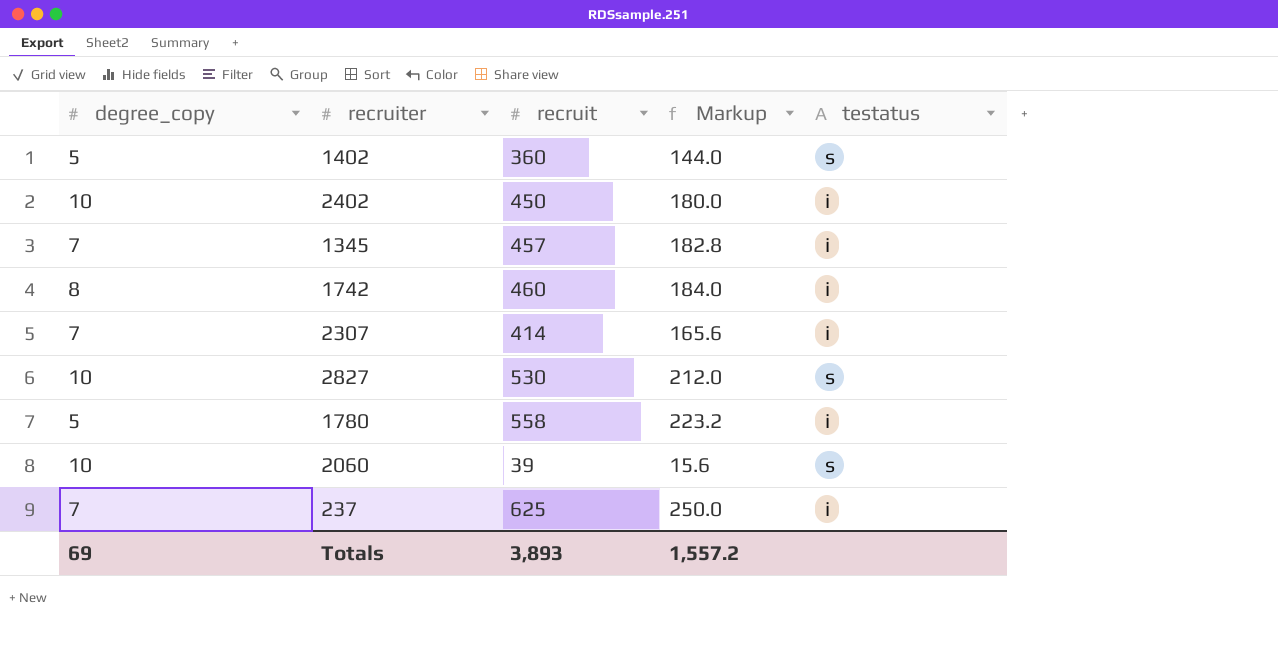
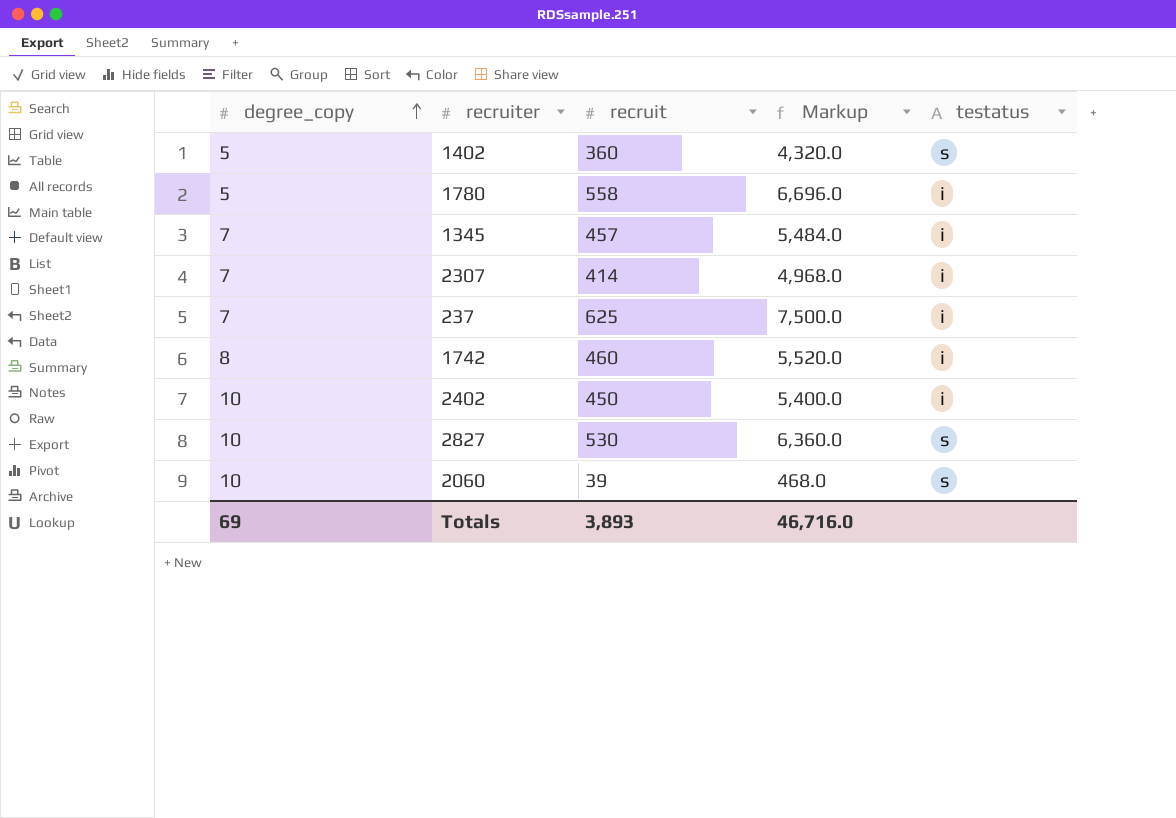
row order: none -> degree_copy ascending
column Markup | formula: [recruit] * 0.4 -> [recruit] * 12
Totals | Markup: 1,557.2 -> 46,716.0

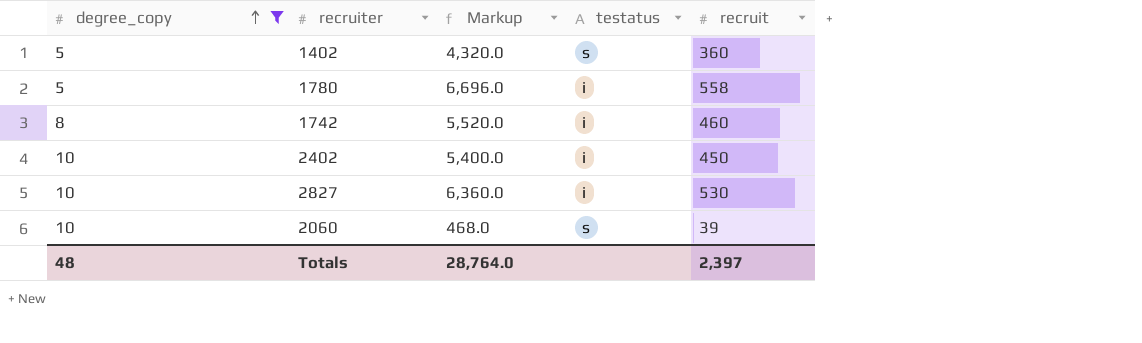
filter: none -> degree_copy != 7
column recruit | position: 3 -> 5
2827 | testatus: s -> i
Totals | degree_copy: 69 -> 48
Totals | Markup: 46,716.0 -> 28,764.0
Totals | recruit: 3,893 -> 2,397

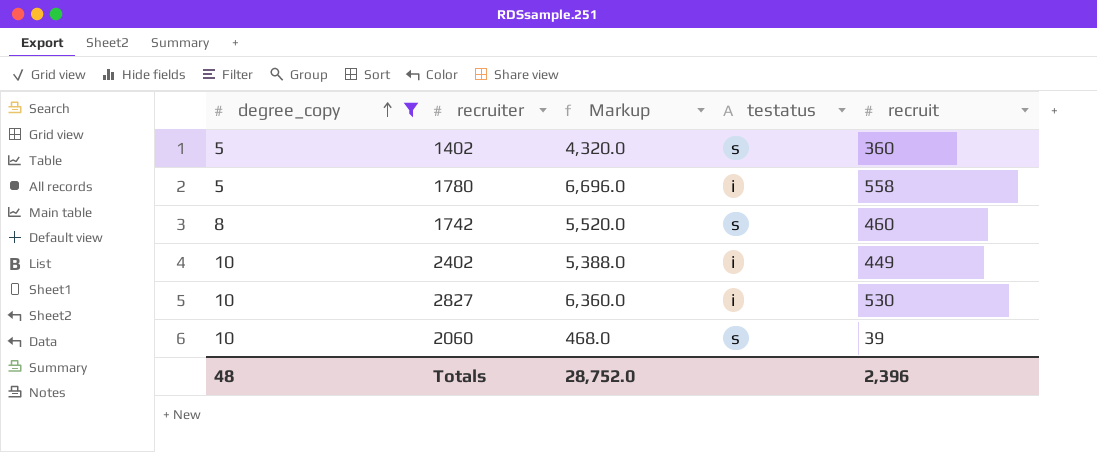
1742 | testatus: i -> s
2402 | Markup: 5,400.0 -> 5,388.0
2402 | recruit: 450 -> 449
Totals | Markup: 28,764.0 -> 28,752.0
Totals | recruit: 2,397 -> 2,396

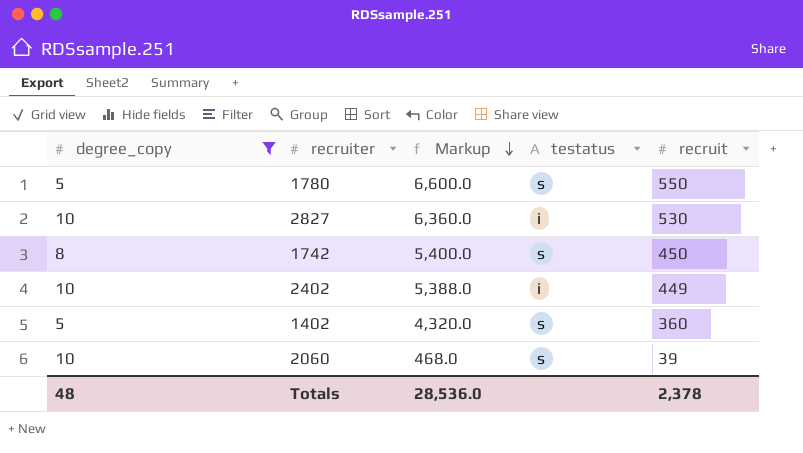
row order: degree_copy ascending -> Markup descending
1780 | Markup: 6,696.0 -> 6,600.0
1780 | testatus: i -> s
1780 | recruit: 558 -> 550
1742 | Markup: 5,520.0 -> 5,400.0
1742 | recruit: 460 -> 450
Totals | Markup: 28,752.0 -> 28,536.0
Totals | recruit: 2,396 -> 2,378

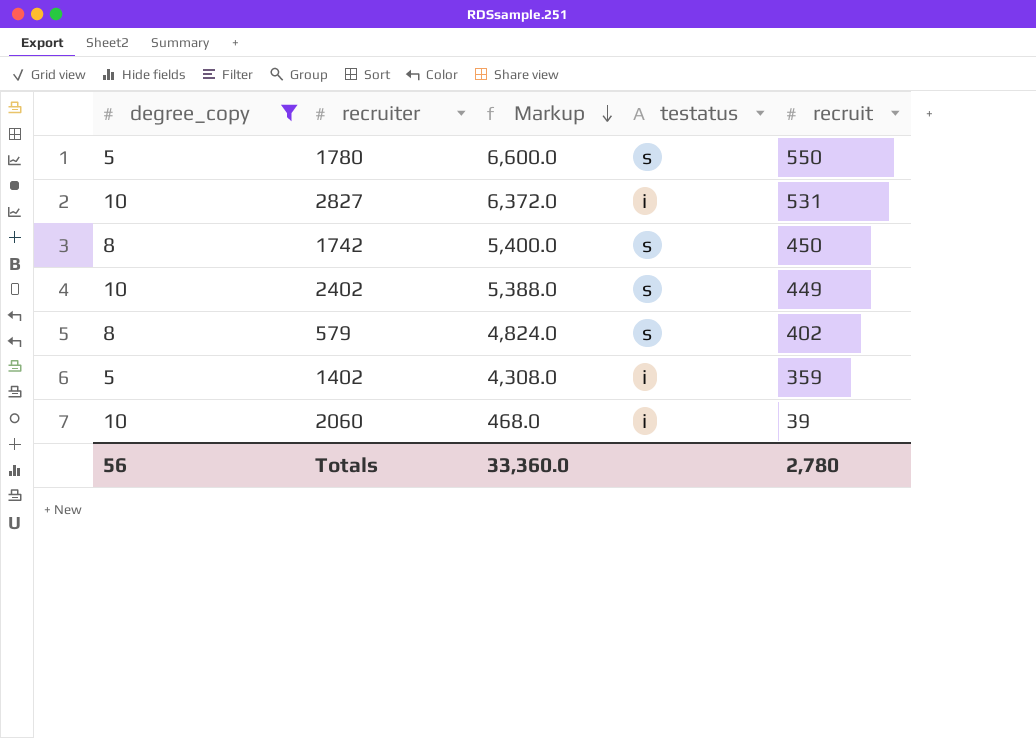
2827 | Markup: 6,360.0 -> 6,372.0
2827 | recruit: 530 -> 531
2402 | testatus: i -> s
row 579: none -> 8 | 4,824.0 | s | 402
1402 | Markup: 4,320.0 -> 4,308.0
1402 | testatus: s -> i
1402 | recruit: 360 -> 359
2060 | testatus: s -> i
Totals | degree_copy: 48 -> 56
Totals | Markup: 28,536.0 -> 33,360.0
Totals | recruit: 2,378 -> 2,780

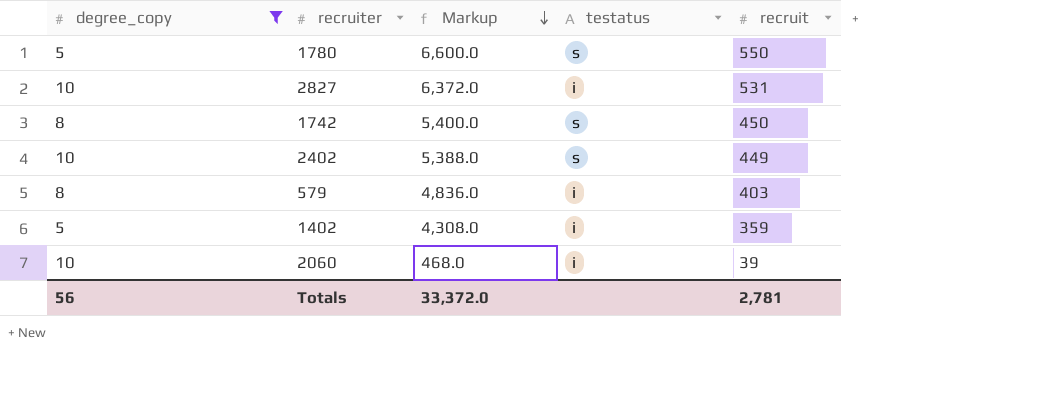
579 | Markup: 4,824.0 -> 4,836.0
579 | testatus: s -> i
579 | recruit: 402 -> 403
Totals | Markup: 33,360.0 -> 33,372.0
Totals | recruit: 2,780 -> 2,781

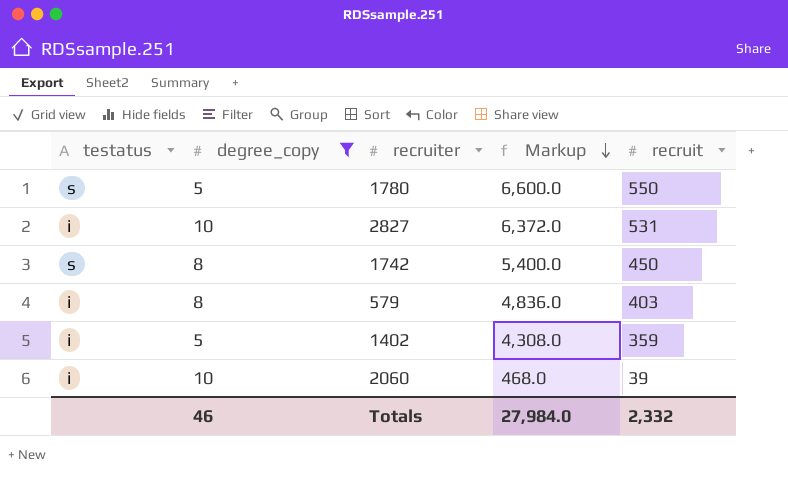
column testatus | position: 4 -> 1
row 2402: 10 | 5,388.0 | s | 449 -> none
Totals | degree_copy: 56 -> 46
Totals | Markup: 33,372.0 -> 27,984.0
Totals | recruit: 2,781 -> 2,332

